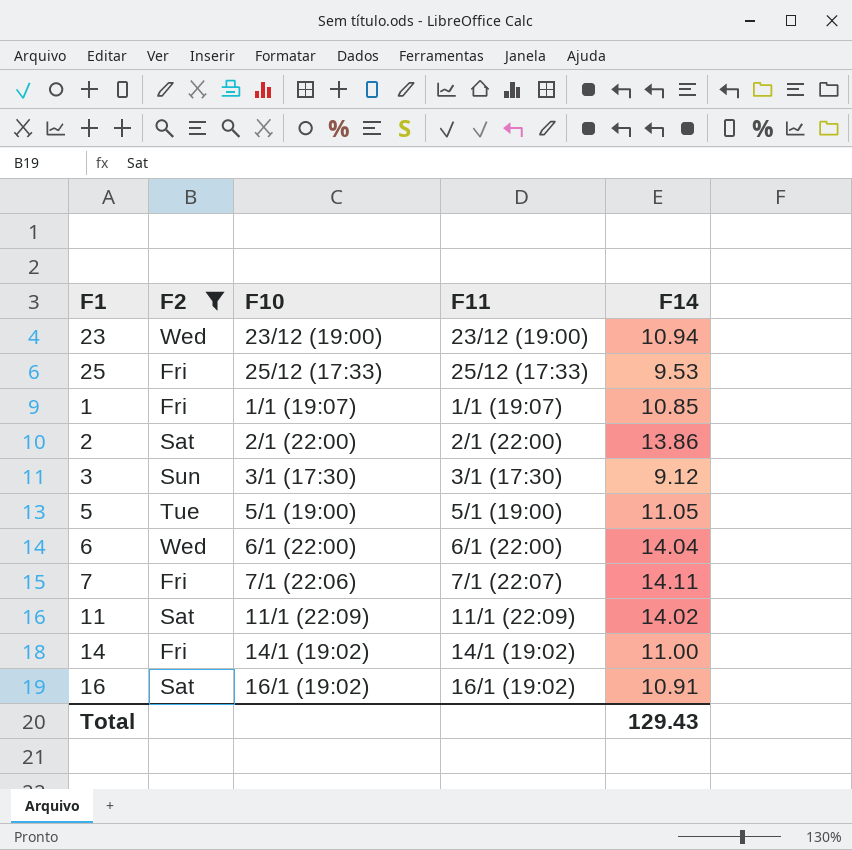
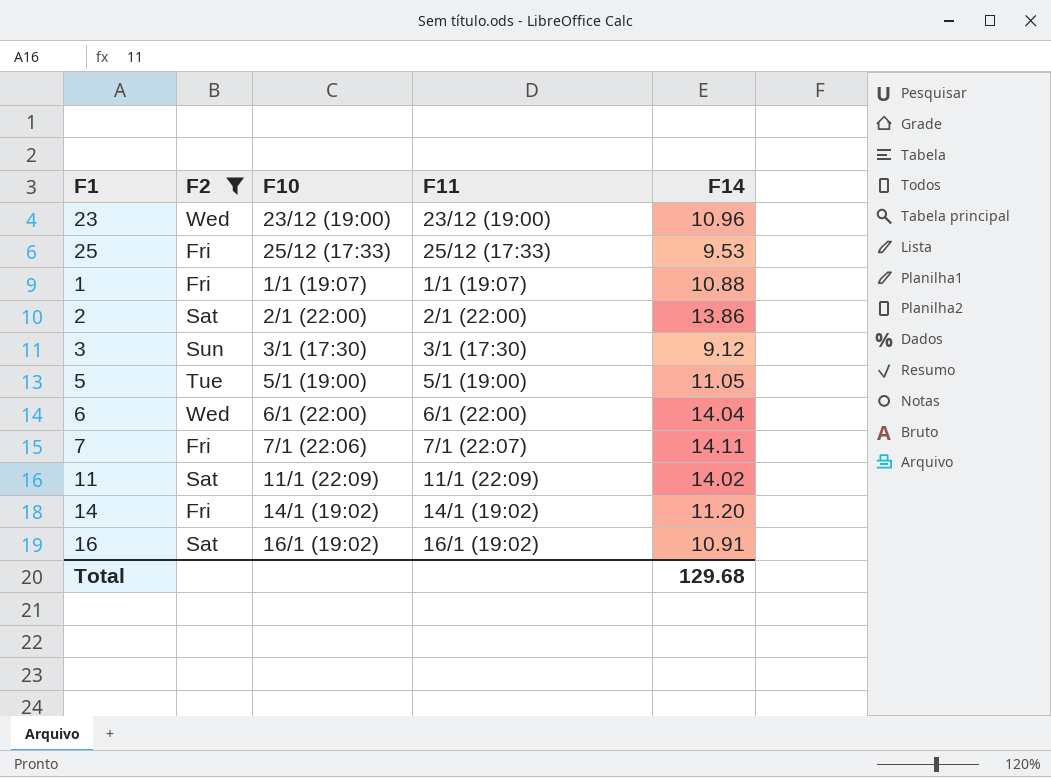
23 | F14: 10.94 -> 10.96
1 | F14: 10.85 -> 10.88
14 | F14: 11.00 -> 11.20
Total | F14: 129.43 -> 129.68

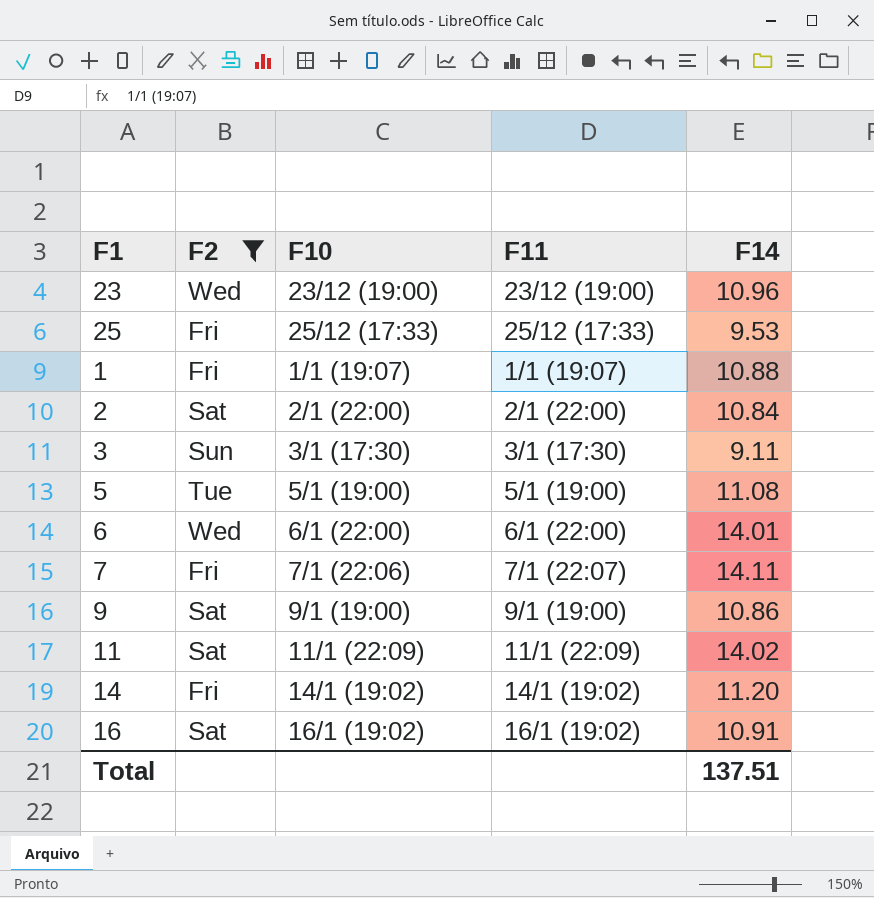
2 | F14: 13.86 -> 10.84
3 | F14: 9.12 -> 9.11
5 | F14: 11.05 -> 11.08
6 | F14: 14.04 -> 14.01
row 9: none -> Sat | 9/1 (19:00) | 9/1 (19:00) | 10.86
Total | F14: 129.68 -> 137.51

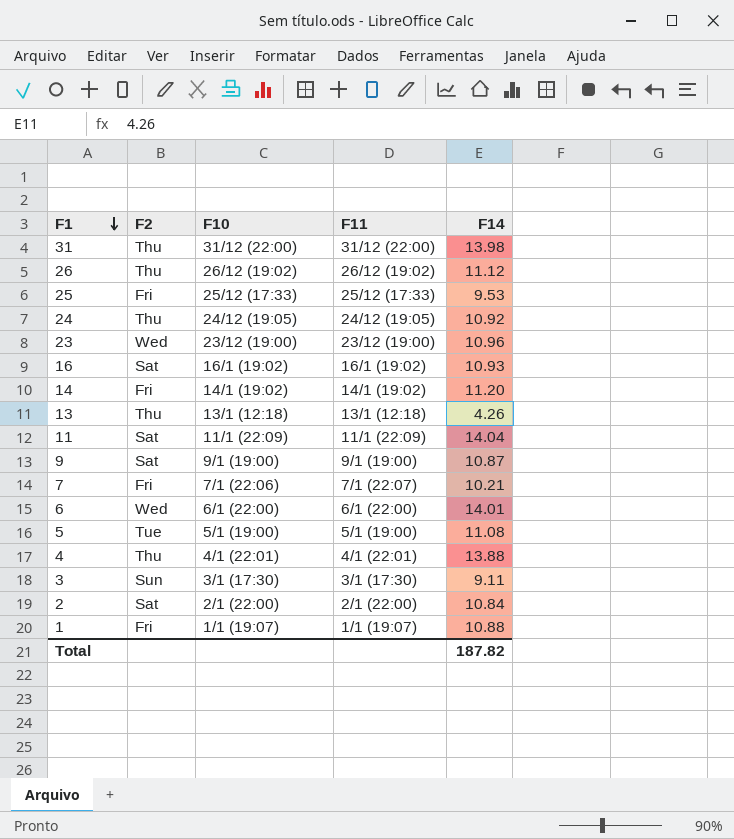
filter: F2 != Thu -> none
row order: none -> F1 descending
16 | F14: 10.91 -> 10.93
11 | F14: 14.02 -> 14.04
9 | F14: 10.86 -> 10.87
7 | F14: 14.11 -> 10.21
Total | F14: 137.51 -> 187.82

